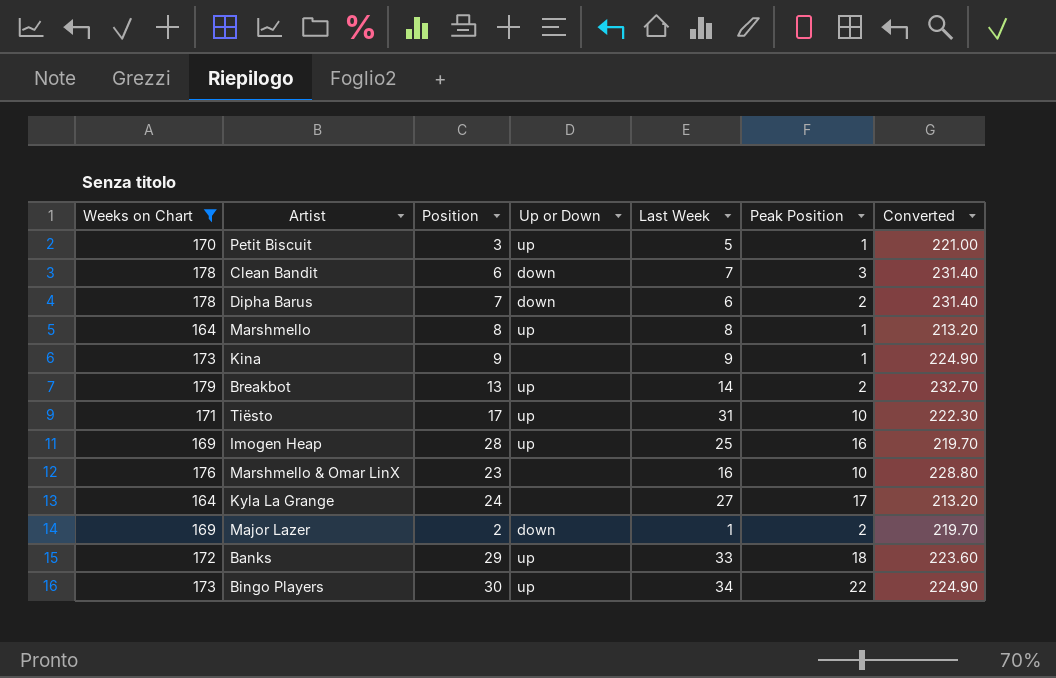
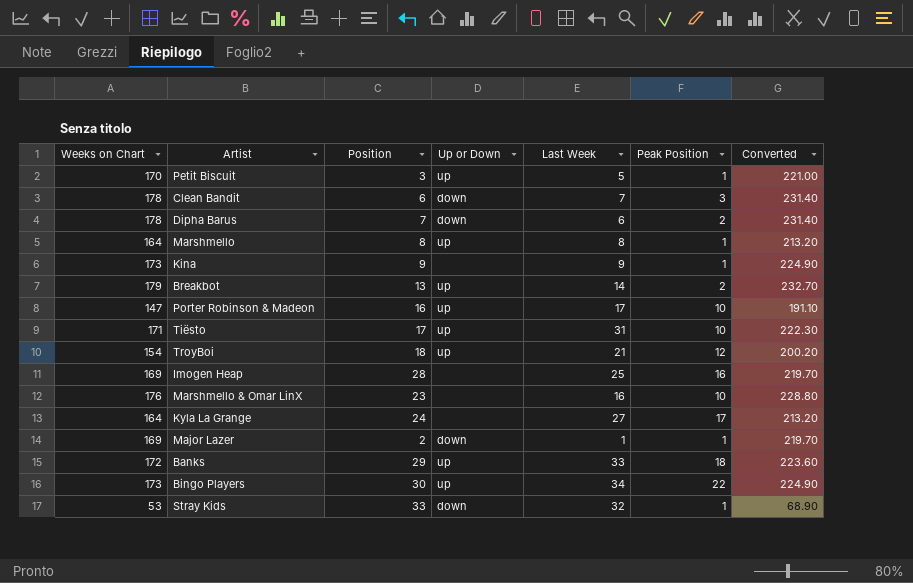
filter: Weeks on Chart >= 164 -> none
Imogen Heap | Up or Down: up -> none
Major Lazer | Peak Position: 2 -> 1

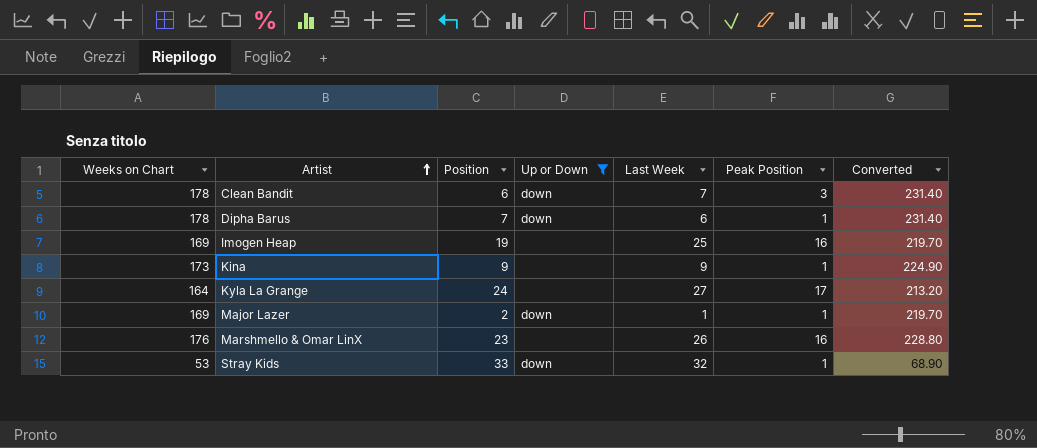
filter: none -> Up or Down != up
row order: none -> Artist ascending
Dipha Barus | Peak Position: 2 -> 1
Imogen Heap | Position: 28 -> 19
Marshmello & Omar LinX | Last Week: 16 -> 26
Marshmello & Omar LinX | Peak Position: 10 -> 16

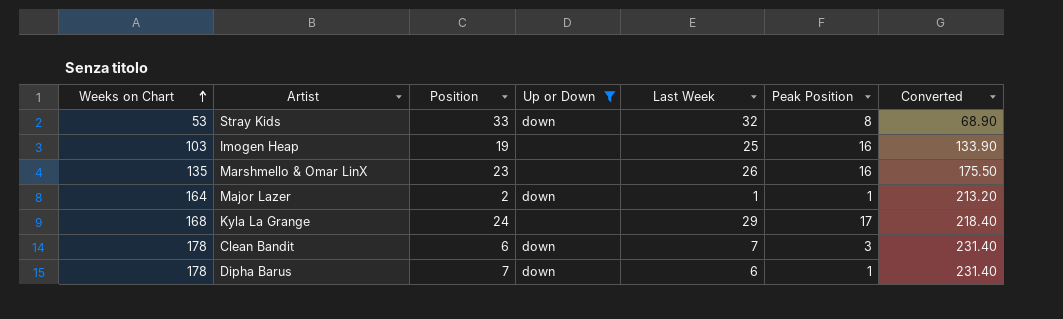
row order: Artist ascending -> Weeks on Chart ascending
row Kina: 173 | 9 | none | 9 | 1 | 224.90 -> none
Stray Kids | Peak Position: 1 -> 8
Imogen Heap | Weeks on Chart: 169 -> 103
Imogen Heap | Converted: 219.70 -> 133.90
Marshmello & Omar LinX | Weeks on Chart: 176 -> 135
Marshmello & Omar LinX | Converted: 228.80 -> 175.50
Major Lazer | Weeks on Chart: 169 -> 164
Major Lazer | Converted: 219.70 -> 213.20
Kyla La Grange | Weeks on Chart: 164 -> 168
Kyla La Grange | Last Week: 27 -> 29
Kyla La Grange | Converted: 213.20 -> 218.40

